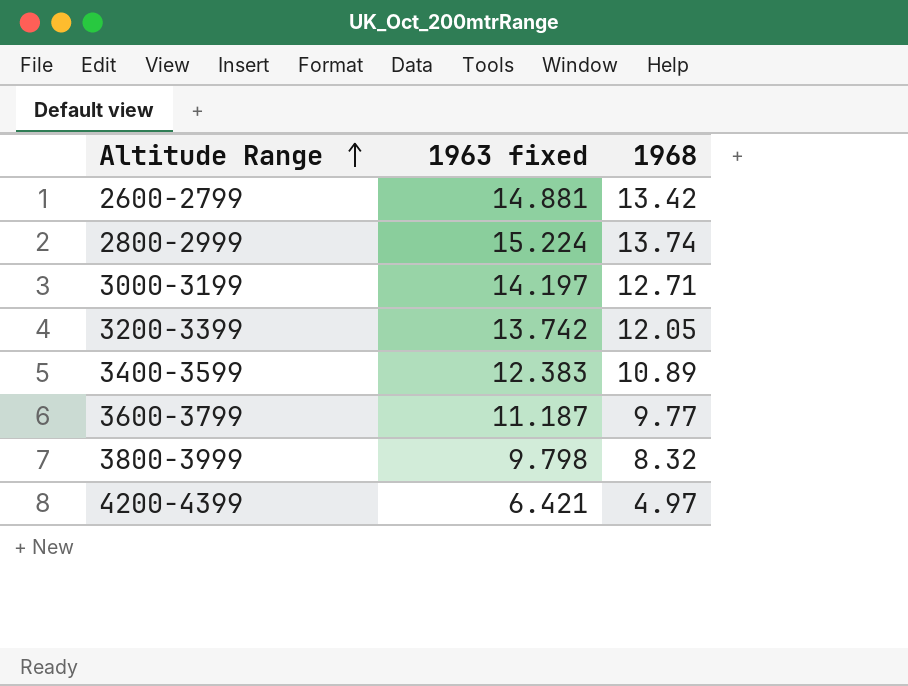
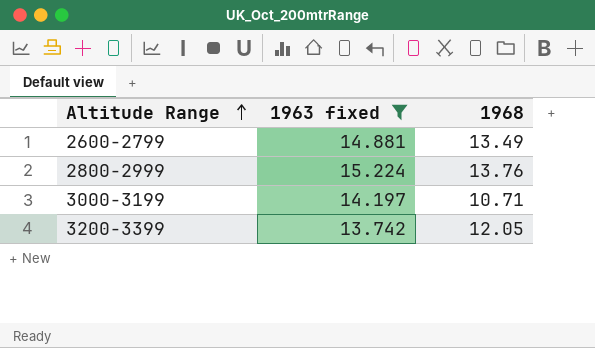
filter: none -> 1963 fixed >= 13.742
2600-2799 | 1968: 13.42 -> 13.49
2800-2999 | 1968: 13.74 -> 13.76
3000-3199 | 1968: 12.71 -> 10.71

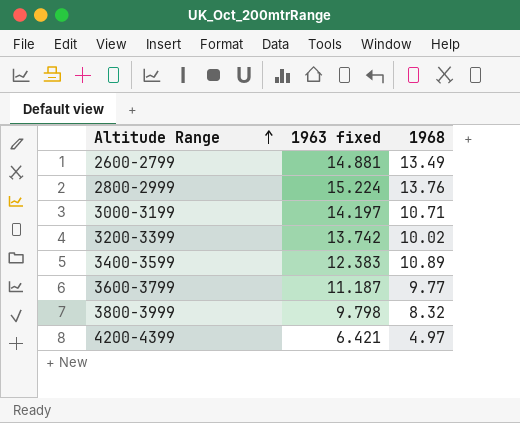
filter: 1963 fixed >= 13.742 -> none
3200-3399 | 1968: 12.05 -> 10.02

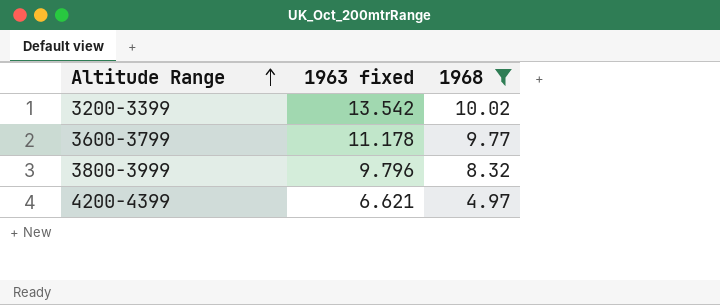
filter: none -> 1968 <= 10.02
3200-3399 | 1963 fixed: 13.742 -> 13.542
3600-3799 | 1963 fixed: 11.187 -> 11.178
3800-3999 | 1963 fixed: 9.798 -> 9.796
4200-4399 | 1963 fixed: 6.421 -> 6.621

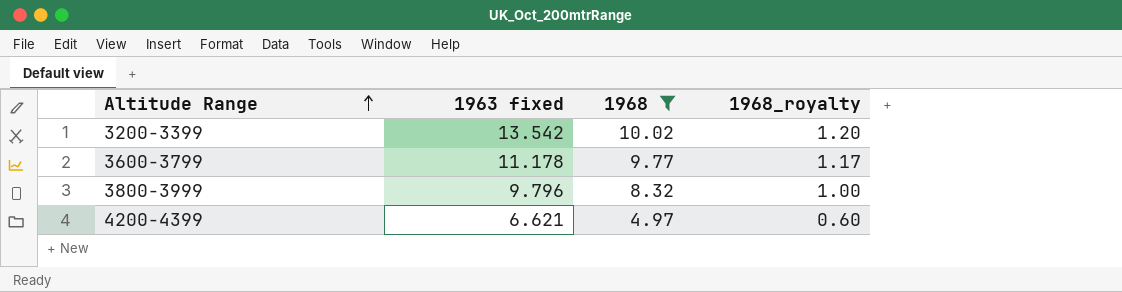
column 1968_royalty | formula: none -> [1968] * 0.12

